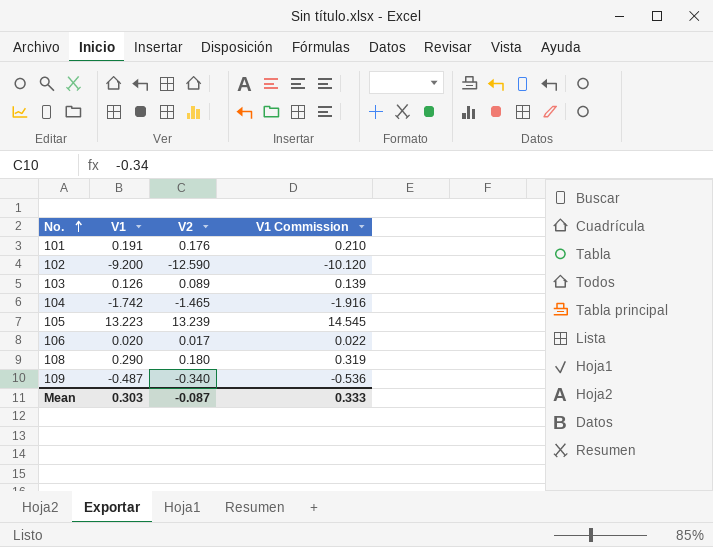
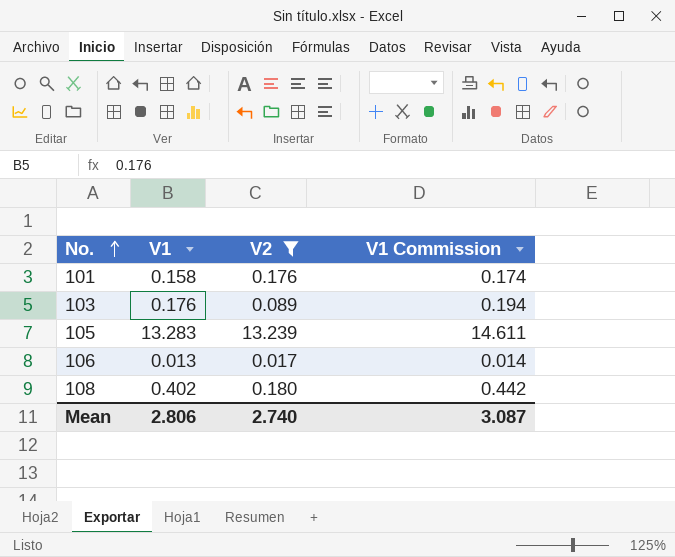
filter: none -> V2 >= 0.017
101 | V1: 0.191 -> 0.158
101 | V1 Commission: 0.210 -> 0.174
103 | V1: 0.126 -> 0.176
103 | V1 Commission: 0.139 -> 0.194
105 | V1: 13.223 -> 13.283
105 | V1 Commission: 14.545 -> 14.611
106 | V1: 0.020 -> 0.013
106 | V1 Commission: 0.022 -> 0.014
108 | V1: 0.290 -> 0.402
108 | V1 Commission: 0.319 -> 0.442
Mean | V1: 0.303 -> 2.806
Mean | V2: -0.087 -> 2.740
Mean | V1 Commission: 0.333 -> 3.087

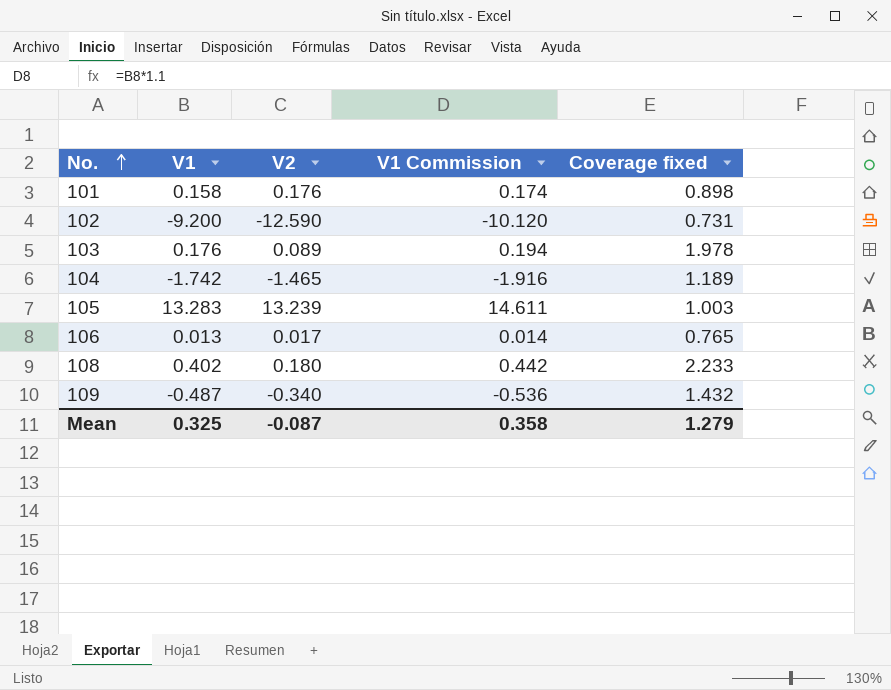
filter: V2 >= 0.017 -> none
column Coverage fixed | formula: none -> [V1] / [V2]
Mean | V1: 2.806 -> 0.325
Mean | V2: 2.740 -> -0.087
Mean | V1 Commission: 3.087 -> 0.358

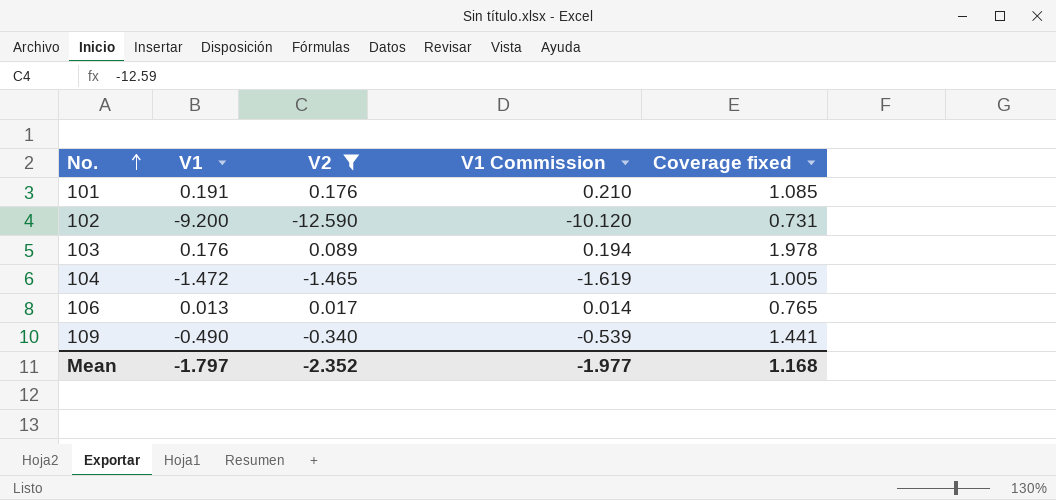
filter: none -> V2 <= 0.176
101 | V1: 0.158 -> 0.191
101 | V1 Commission: 0.174 -> 0.210
101 | Coverage fixed: 0.898 -> 1.085
104 | V1: -1.742 -> -1.472
104 | V1 Commission: -1.916 -> -1.619
104 | Coverage fixed: 1.189 -> 1.005
109 | V1: -0.487 -> -0.490
109 | V1 Commission: -0.536 -> -0.539
109 | Coverage fixed: 1.432 -> 1.441
Mean | V1: 0.325 -> -1.797
Mean | V2: -0.087 -> -2.352
Mean | V1 Commission: 0.358 -> -1.977
Mean | Coverage fixed: 1.279 -> 1.168

